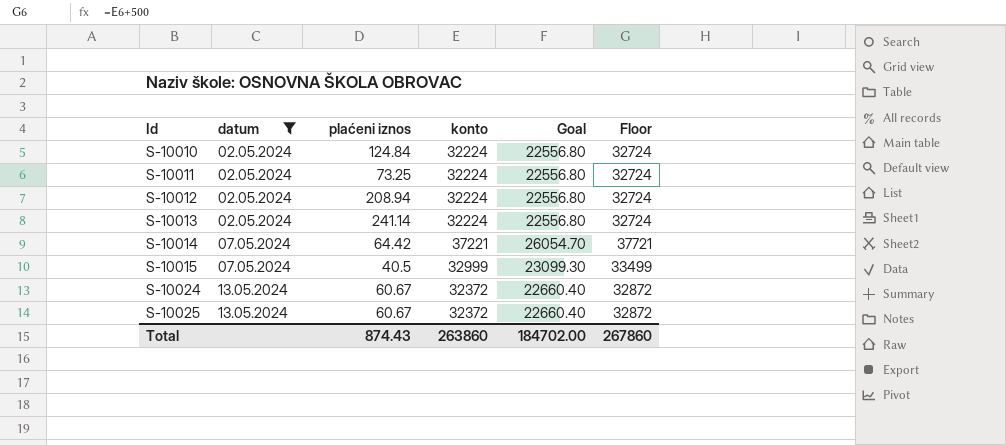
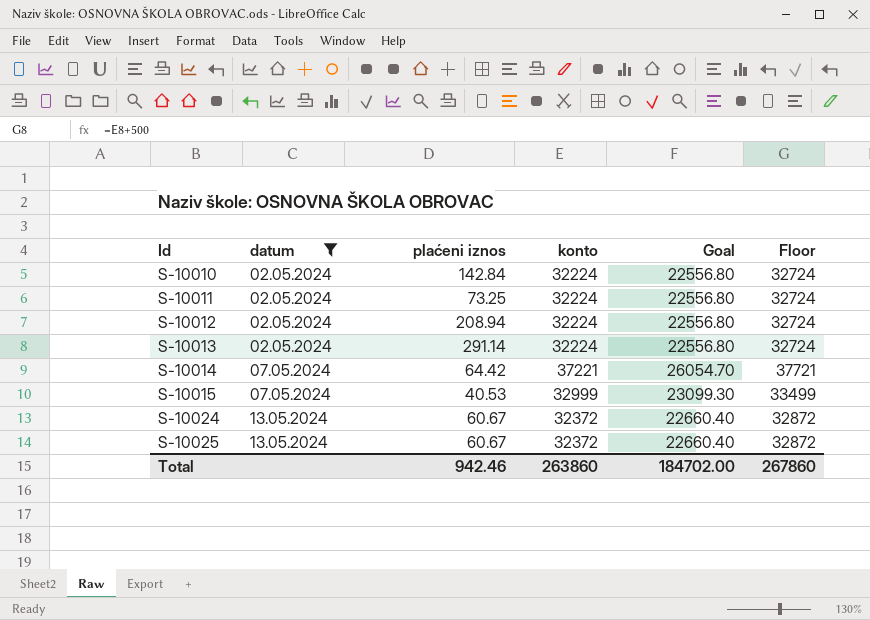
S-10010 | plaćeni iznos: 124.84 -> 142.84
S-10013 | plaćeni iznos: 241.14 -> 291.14
S-10015 | plaćeni iznos: 40.5 -> 40.53
Total | plaćeni iznos: 874.43 -> 942.46

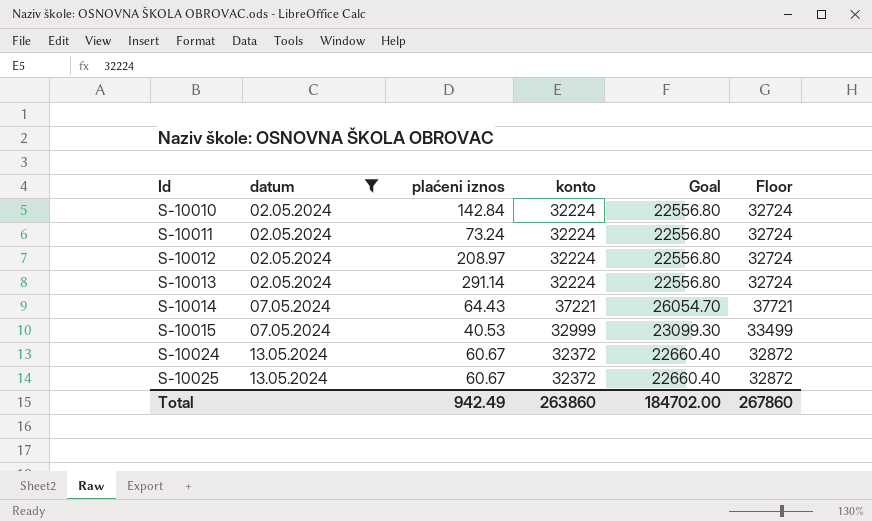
S-10011 | plaćeni iznos: 73.25 -> 73.24
S-10012 | plaćeni iznos: 208.94 -> 208.97
S-10014 | plaćeni iznos: 64.42 -> 64.43
Total | plaćeni iznos: 942.46 -> 942.49

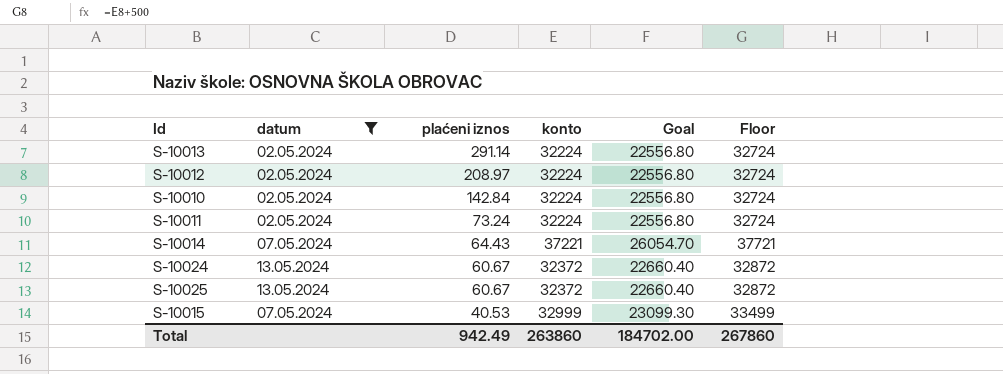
row order: Id ascending -> plaćeni iznos descending

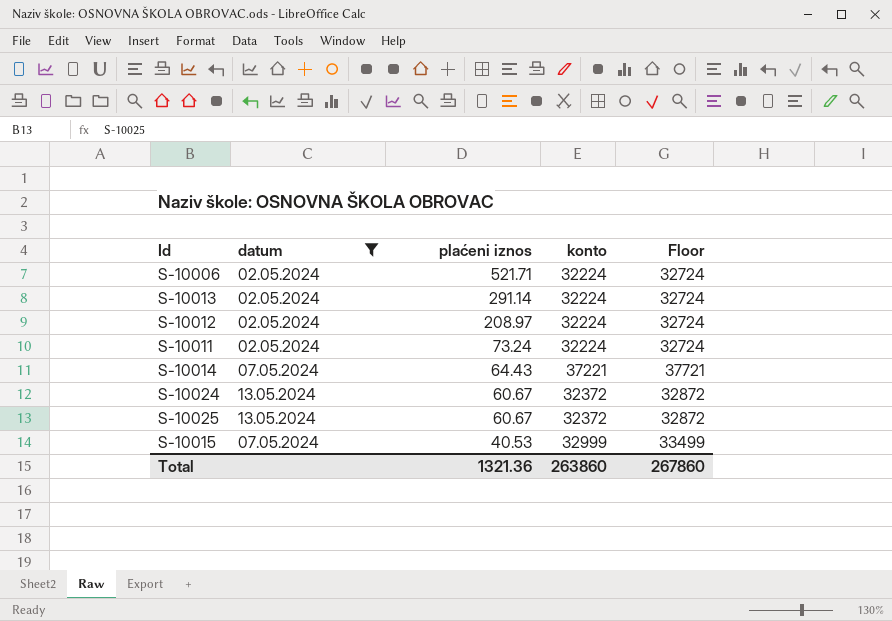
column Goal | formula: [konto] * 0.7 -> none
row S-10010: 02.05.2024 | 142.84 | 32224 | 22556.80 | 32724 -> none
row S-10006: none -> 02.05.2024 | 521.71 | 32224 | 32724
Total | plaćeni iznos: 942.49 -> 1321.36

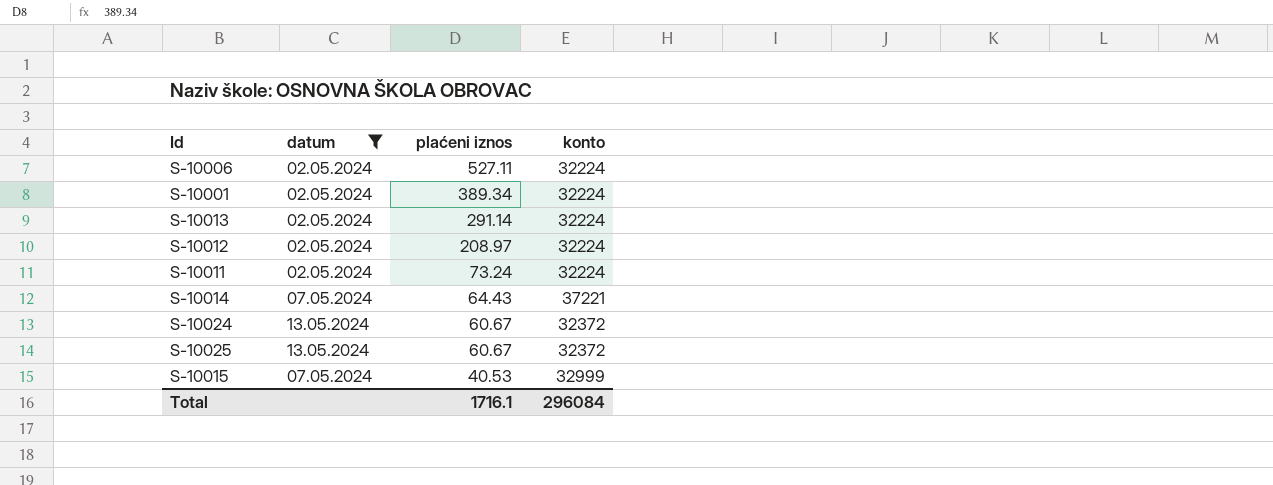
column Floor | formula: [konto] + 500 -> none
S-10006 | plaćeni iznos: 521.71 -> 527.11
row S-10001: none -> 02.05.2024 | 389.34 | 32224
Total | plaćeni iznos: 1321.36 -> 1716.1
Total | konto: 263860 -> 296084

